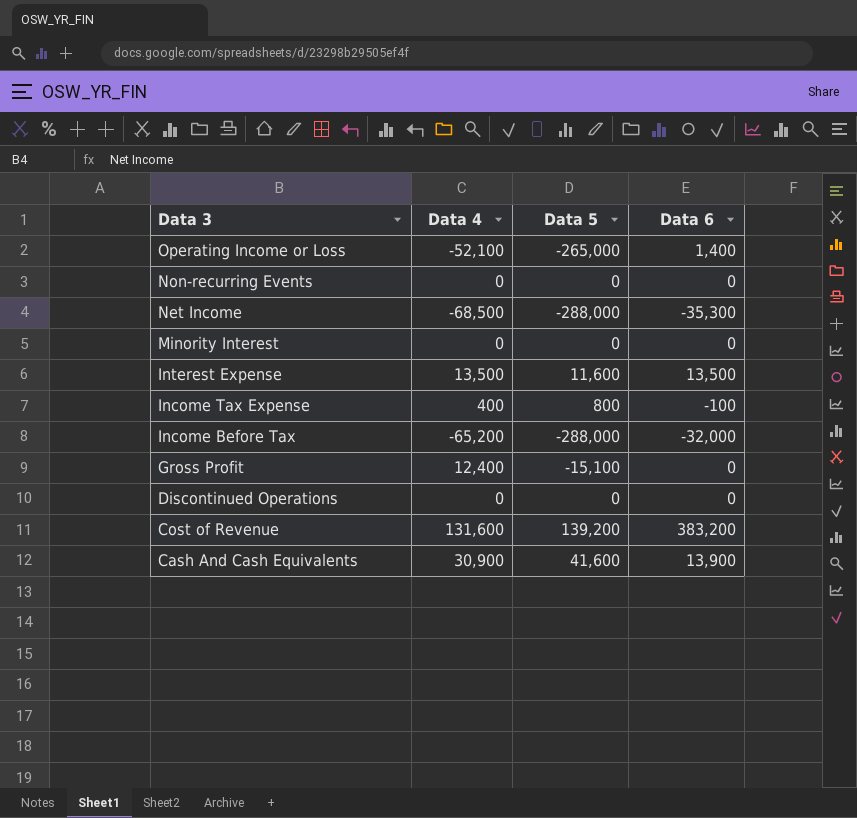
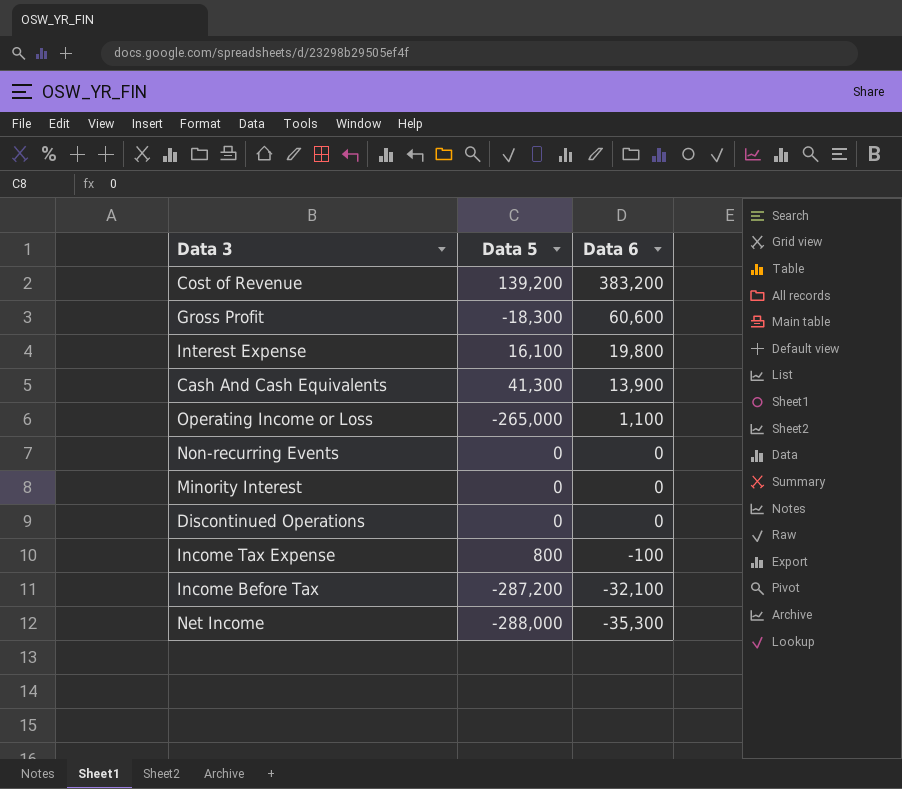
row order: Data 3 descending -> Data 6 descending
column Data 4 | position: 2 -> none
Gross Profit | Data 5: -15,100 -> -18,300
Gross Profit | Data 6: 0 -> 60,600
Interest Expense | Data 5: 11,600 -> 16,100
Interest Expense | Data 6: 13,500 -> 19,800
Cash And Cash Equivalents | Data 5: 41,600 -> 41,300
Operating Income or Loss | Data 6: 1,400 -> 1,100
Income Before Tax | Data 5: -288,000 -> -287,200
Income Before Tax | Data 6: -32,000 -> -32,100

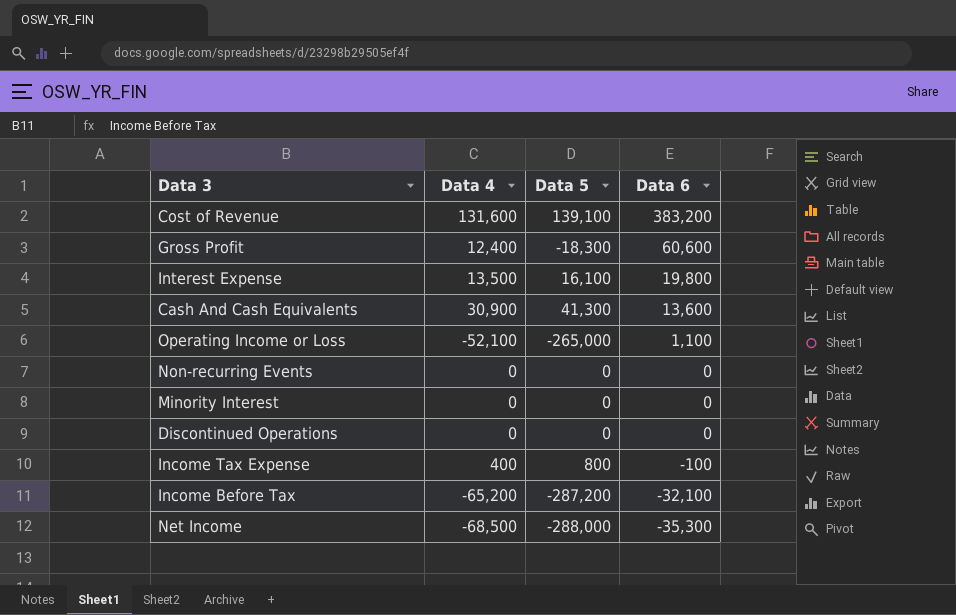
column Data 4 | position: none -> 2
Cost of Revenue | Data 5: 139,200 -> 139,100
Cash And Cash Equivalents | Data 6: 13,900 -> 13,600

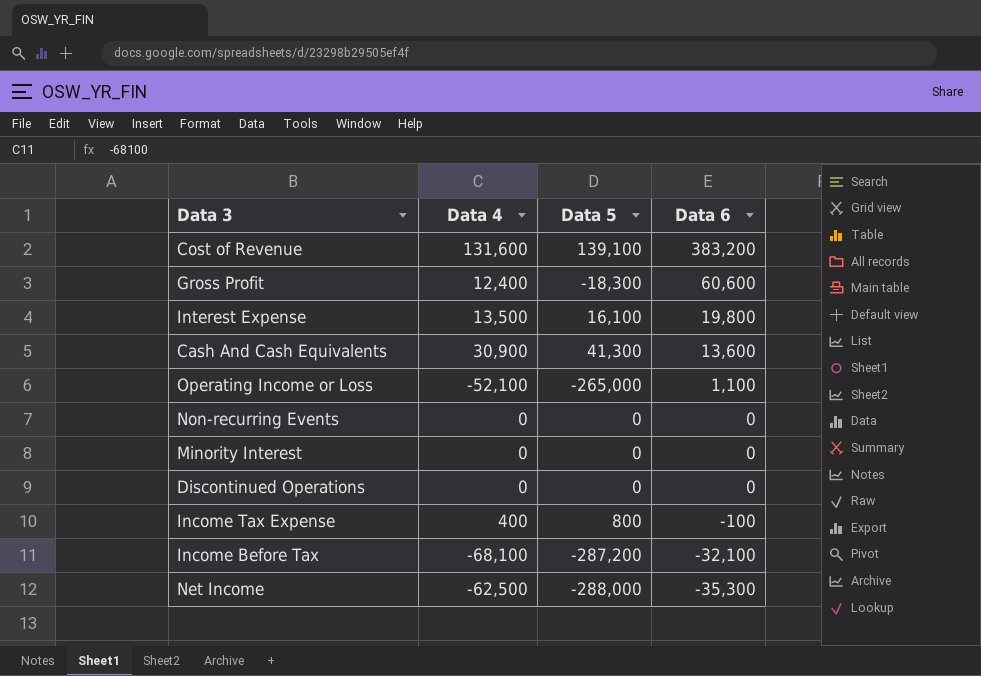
Income Before Tax | Data 4: -65,200 -> -68,100
Net Income | Data 4: -68,500 -> -62,500

